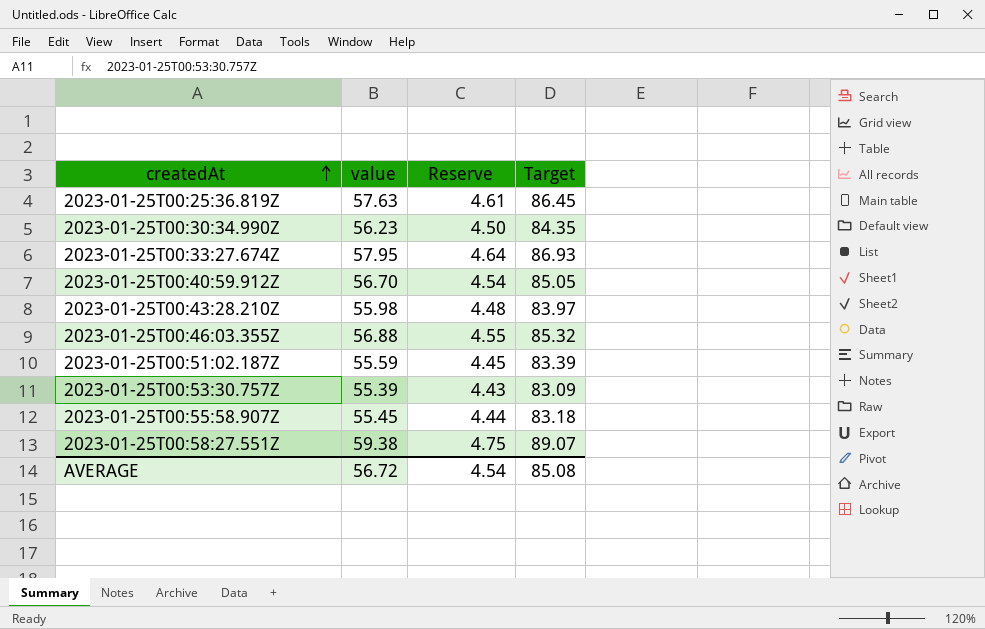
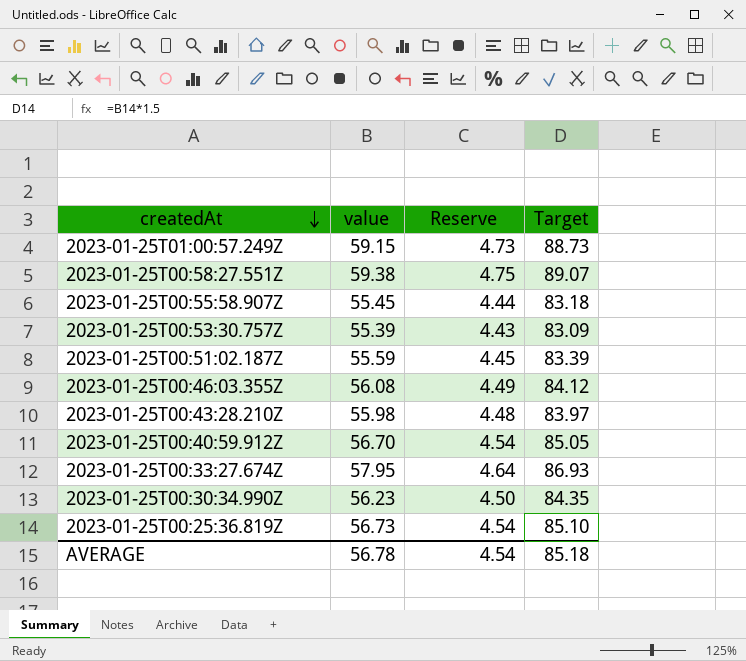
row order: createdAt ascending -> createdAt descending
row 2023-01-25T01:00:57.249Z: none -> 59.15 | 4.73 | 88.73
2023-01-25T00:46:03.355Z | value: 56.88 -> 56.08
2023-01-25T00:46:03.355Z | Reserve: 4.55 -> 4.49
2023-01-25T00:46:03.355Z | Target: 85.32 -> 84.12
2023-01-25T00:25:36.819Z | value: 57.63 -> 56.73
2023-01-25T00:25:36.819Z | Reserve: 4.61 -> 4.54
2023-01-25T00:25:36.819Z | Target: 86.45 -> 85.10
AVERAGE | value: 56.72 -> 56.78
AVERAGE | Target: 85.08 -> 85.18

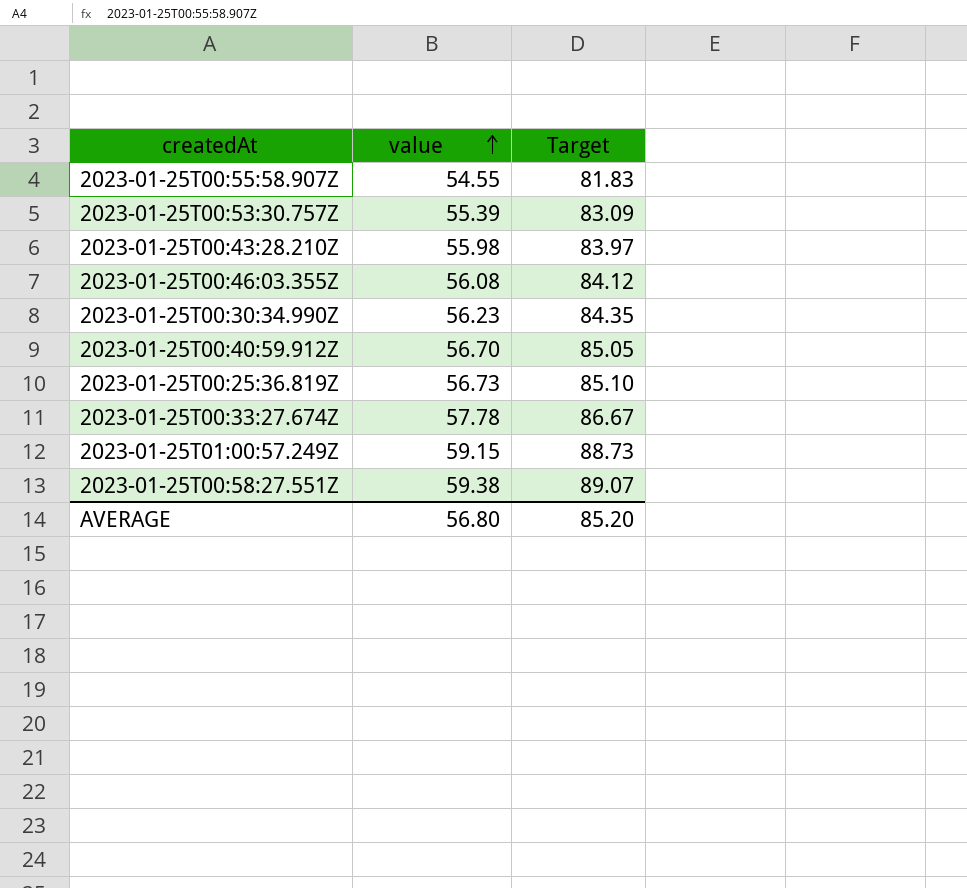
row order: createdAt descending -> value ascending
column Reserve | formula: [value] * 0.08 -> none
row 2023-01-25T00:51:02.187Z: 55.59 | 4.45 | 83.39 -> none
2023-01-25T00:55:58.907Z | value: 55.45 -> 54.55
2023-01-25T00:55:58.907Z | Target: 83.18 -> 81.83
2023-01-25T00:33:27.674Z | value: 57.95 -> 57.78
2023-01-25T00:33:27.674Z | Target: 86.93 -> 86.67
AVERAGE | value: 56.78 -> 56.80
AVERAGE | Target: 85.18 -> 85.20

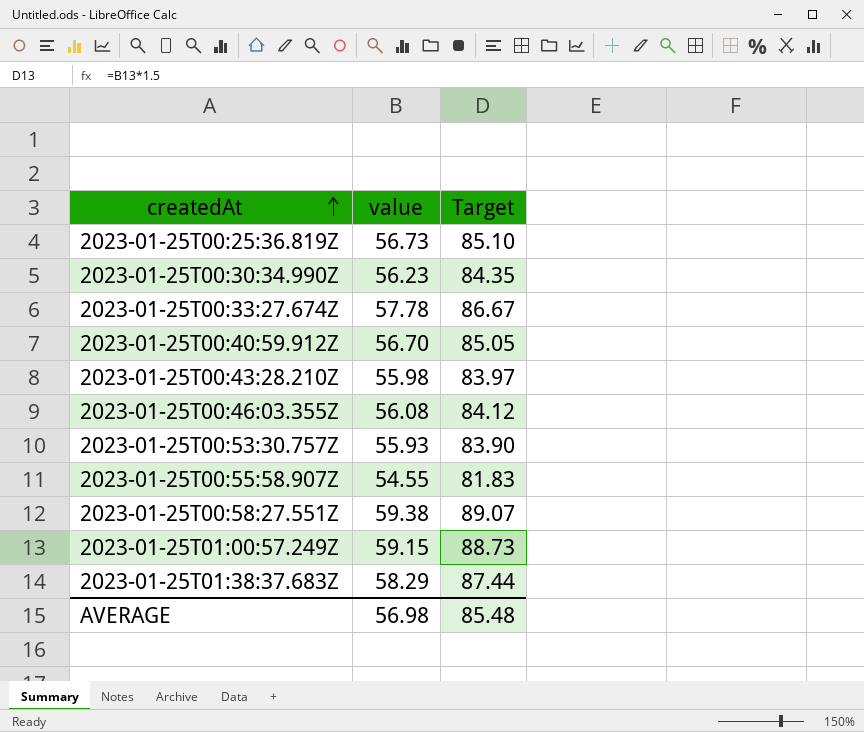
row order: value ascending -> createdAt ascending
2023-01-25T00:53:30.757Z | value: 55.39 -> 55.93
2023-01-25T00:53:30.757Z | Target: 83.09 -> 83.90
row 2023-01-25T01:38:37.683Z: none -> 58.29 | 87.44
AVERAGE | value: 56.80 -> 56.98
AVERAGE | Target: 85.20 -> 85.48

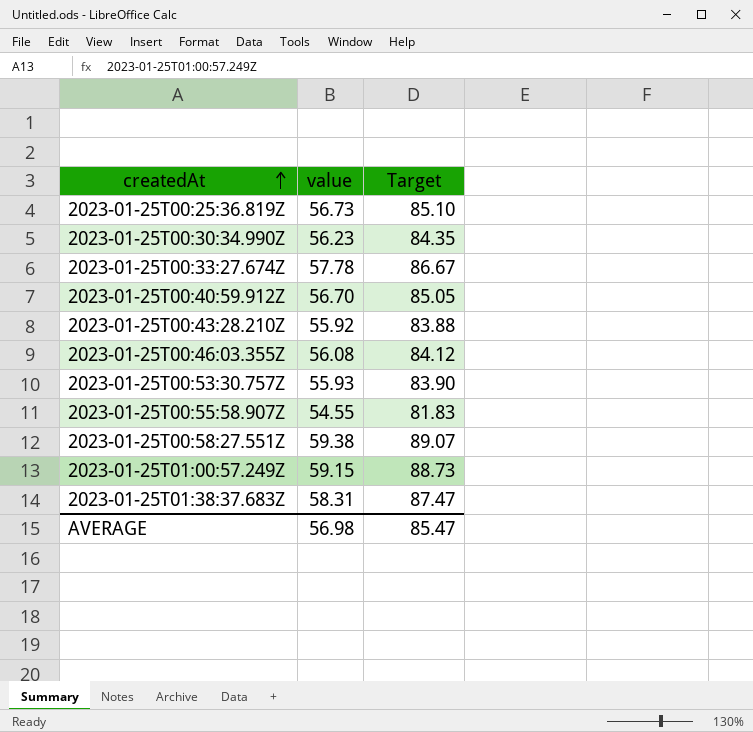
2023-01-25T00:43:28.210Z | value: 55.98 -> 55.92
2023-01-25T00:43:28.210Z | Target: 83.97 -> 83.88
2023-01-25T01:38:37.683Z | value: 58.29 -> 58.31
2023-01-25T01:38:37.683Z | Target: 87.44 -> 87.47
AVERAGE | Target: 85.48 -> 85.47

